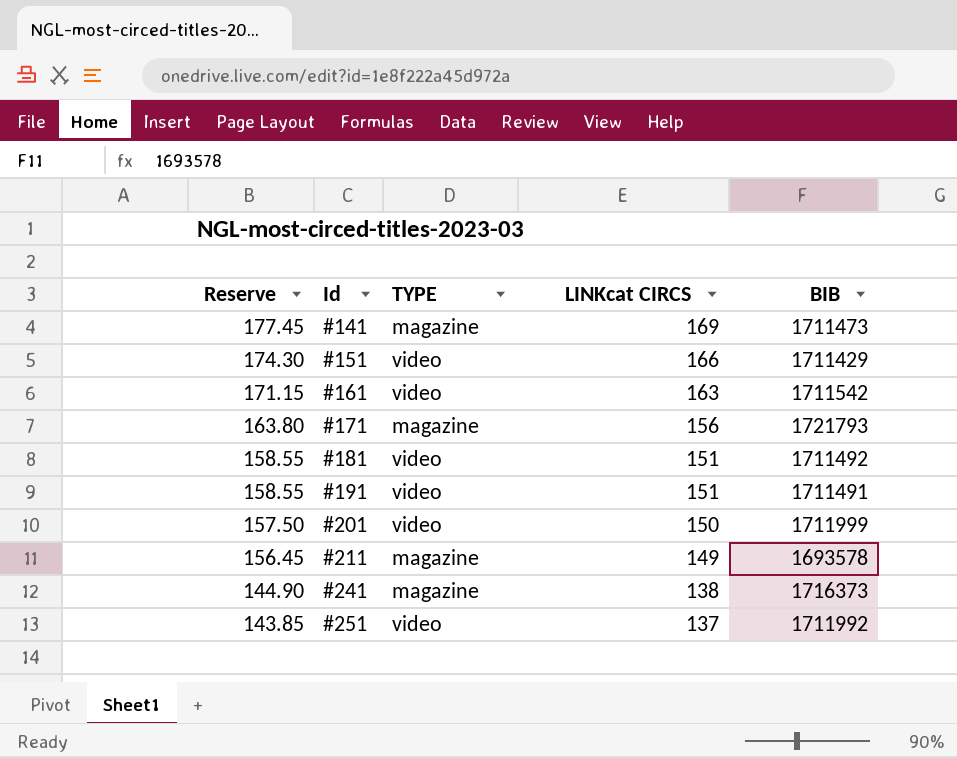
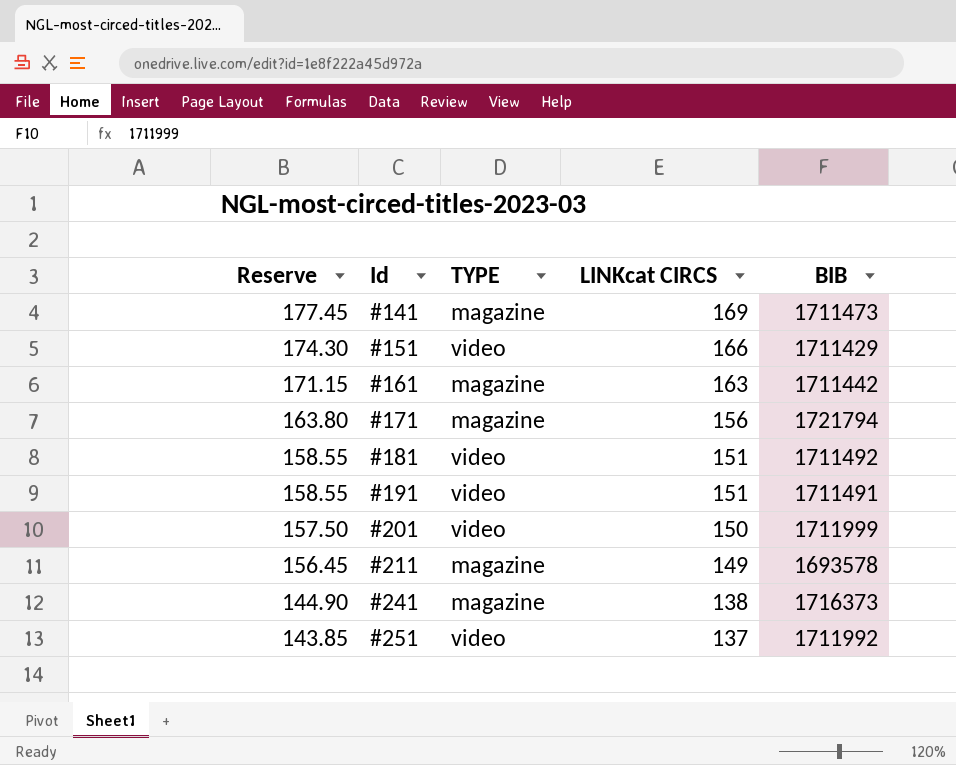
#161 | TYPE: video -> magazine
#161 | BIB: 1711542 -> 1711442
#171 | BIB: 1721793 -> 1721794

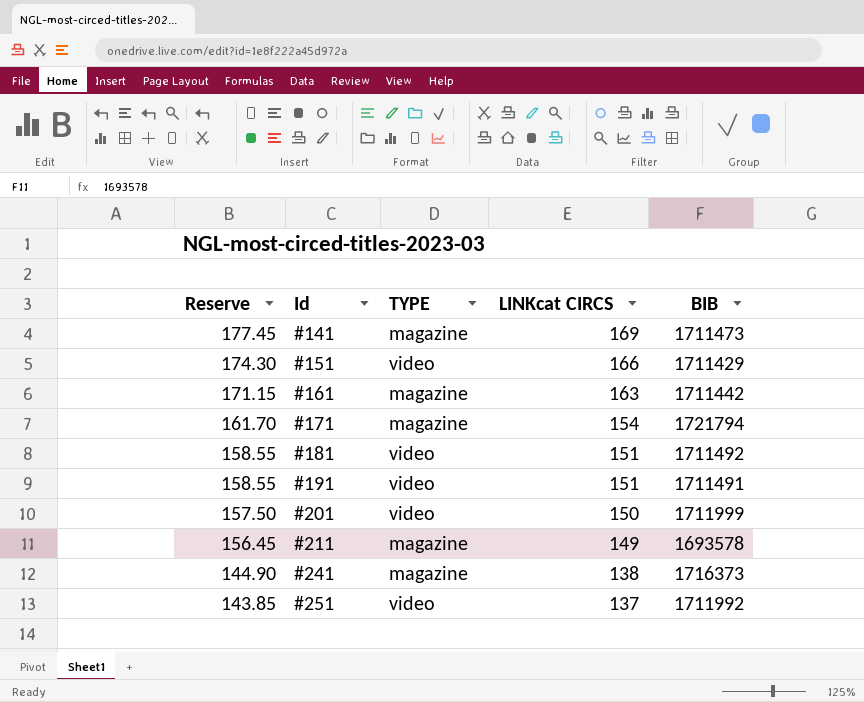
#171 | Reserve: 163.80 -> 161.70
#171 | LINKcat CIRCS: 156 -> 154

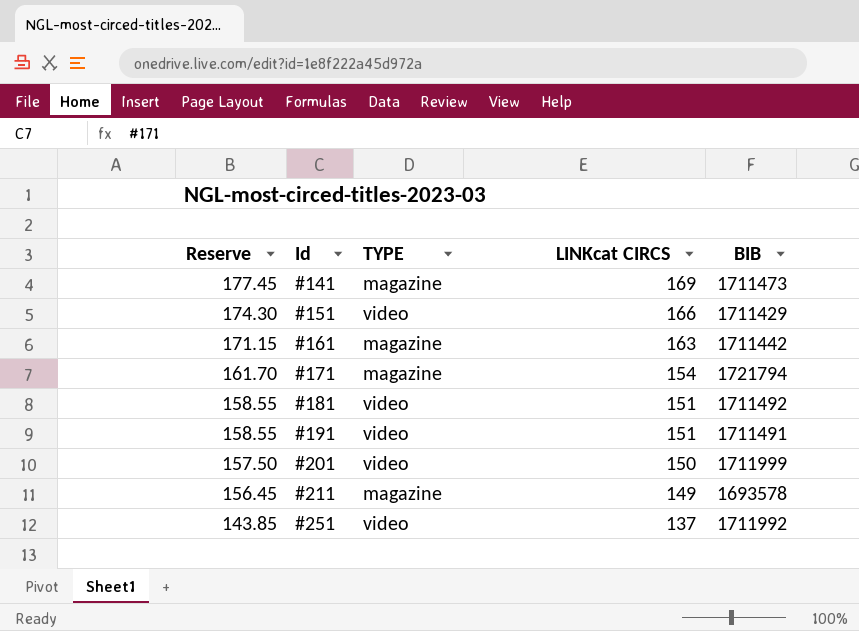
row #241: 144.90 | magazine | 138 | 1716373 -> none

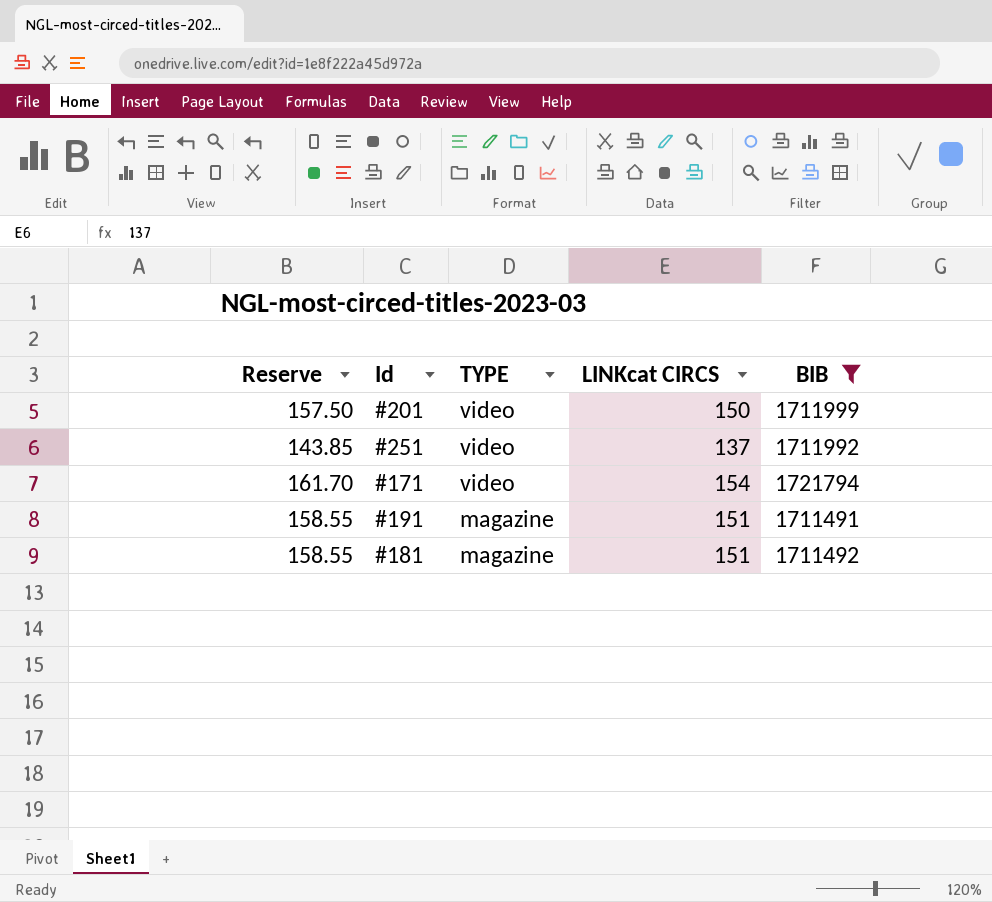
filter: none -> BIB >= 1711491
row order: Reserve descending -> TYPE descending
#171 | TYPE: magazine -> video
#191 | TYPE: video -> magazine
#181 | TYPE: video -> magazine

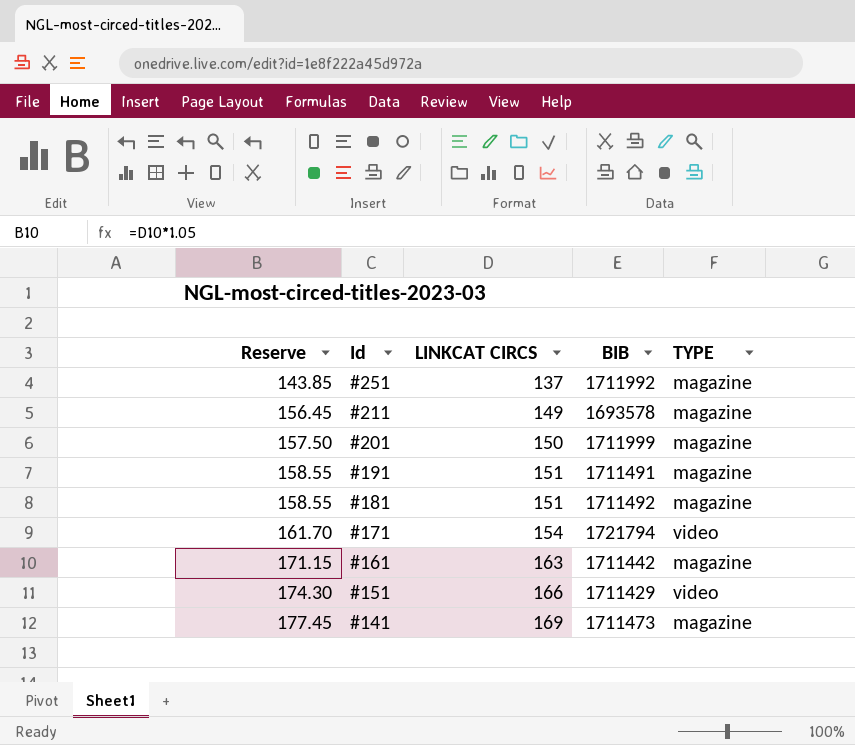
filter: BIB >= 1711491 -> none
row order: TYPE descending -> Reserve ascending
column name: LINKcat CIRCS -> LINKCAT CIRCS
column TYPE | position: 3 -> 5
#251 | TYPE: video -> magazine
#201 | TYPE: video -> magazine

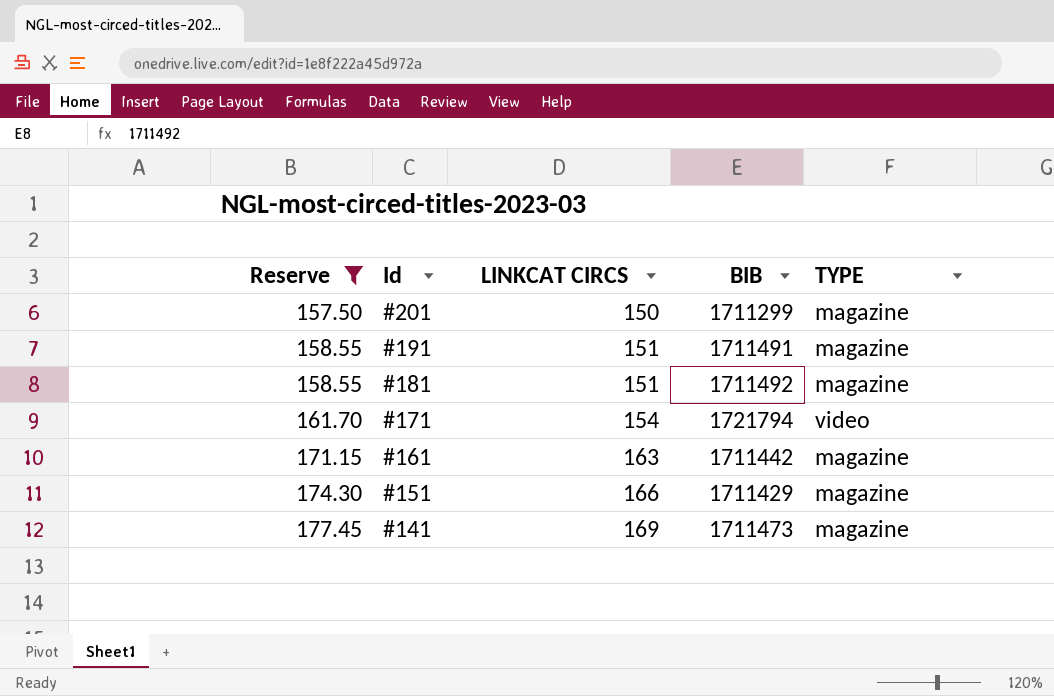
filter: none -> Reserve >= 157.50
#201 | BIB: 1711999 -> 1711299
#151 | TYPE: video -> magazine

